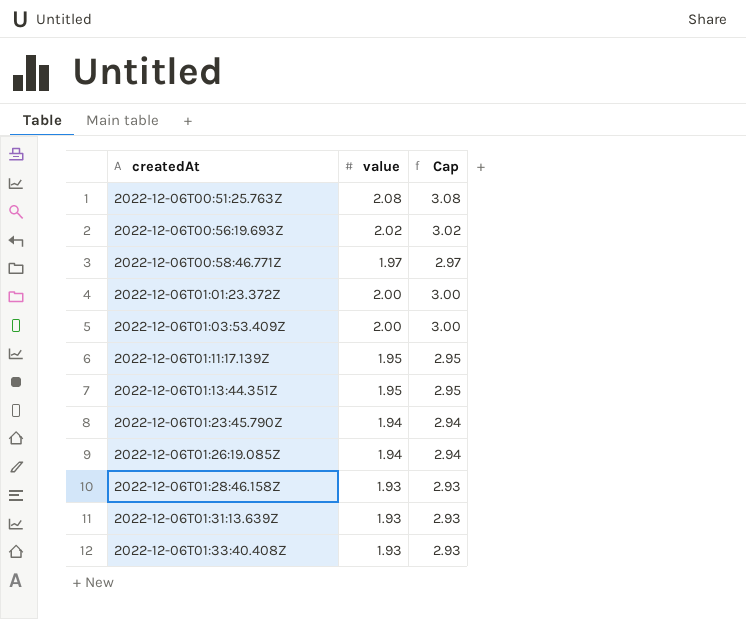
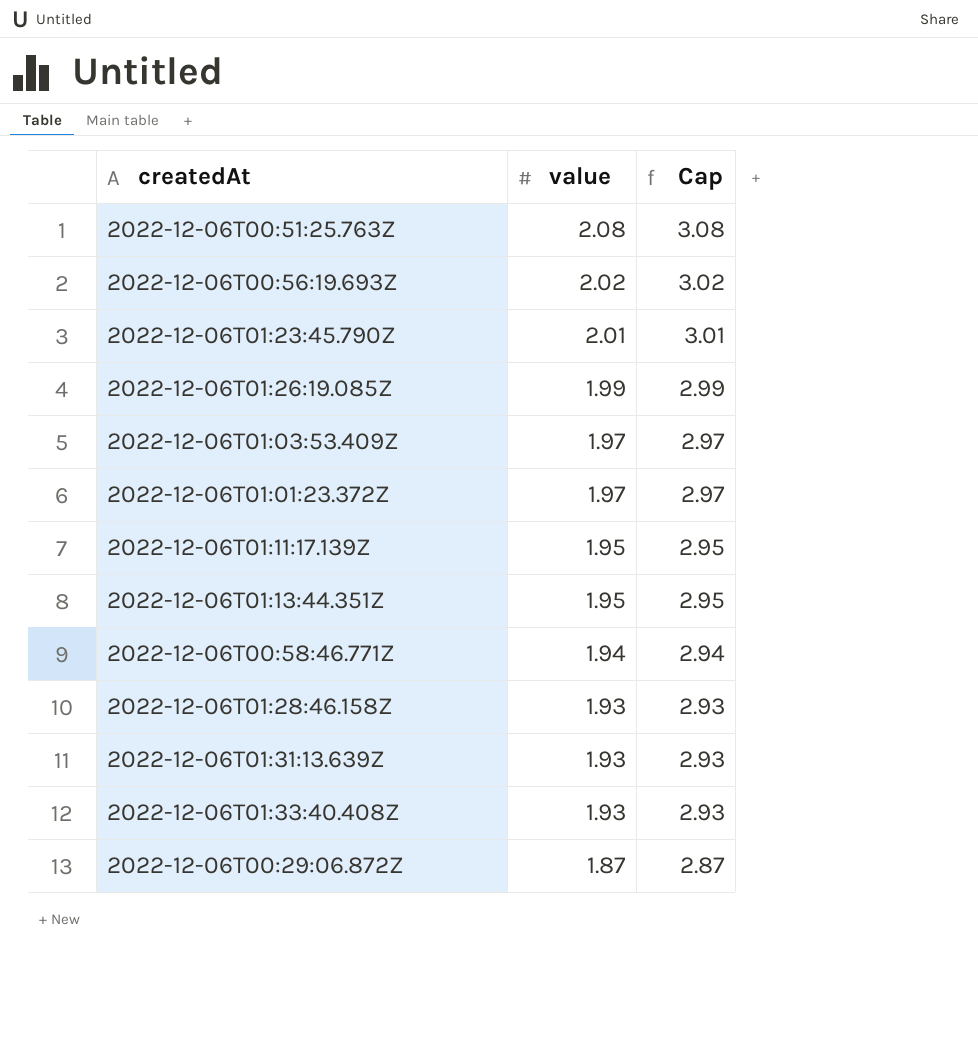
row order: createdAt ascending -> value descending
2022-12-06T01:23:45.790Z | value: 1.94 -> 2.01
2022-12-06T01:23:45.790Z | Cap: 2.94 -> 3.01
2022-12-06T01:26:19.085Z | value: 1.94 -> 1.99
2022-12-06T01:26:19.085Z | Cap: 2.94 -> 2.99
2022-12-06T01:03:53.409Z | value: 2.00 -> 1.97
2022-12-06T01:03:53.409Z | Cap: 3.00 -> 2.97
2022-12-06T01:01:23.372Z | value: 2.00 -> 1.97
2022-12-06T01:01:23.372Z | Cap: 3.00 -> 2.97
2022-12-06T00:58:46.771Z | value: 1.97 -> 1.94
2022-12-06T00:58:46.771Z | Cap: 2.97 -> 2.94
row 2022-12-06T00:29:06.872Z: none -> 1.87 | 2.87

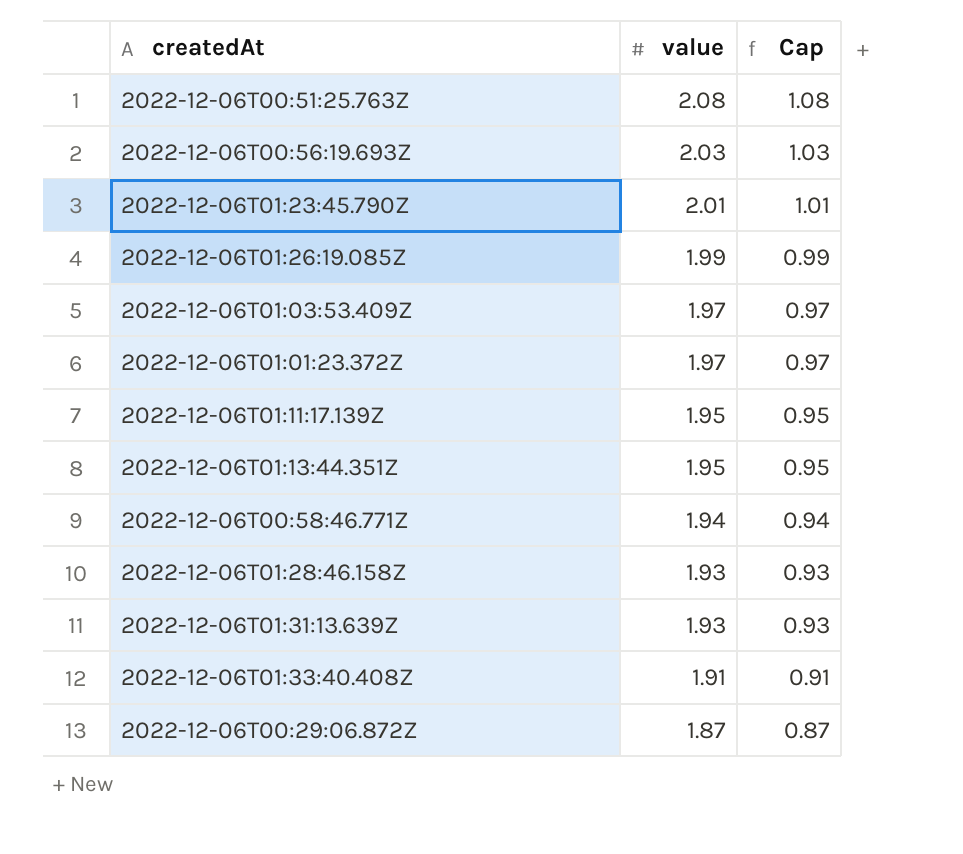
column Cap | formula: [value] + 1 -> [value] - 1
2022-12-06T00:56:19.693Z | value: 2.02 -> 2.03
2022-12-06T01:33:40.408Z | value: 1.93 -> 1.91

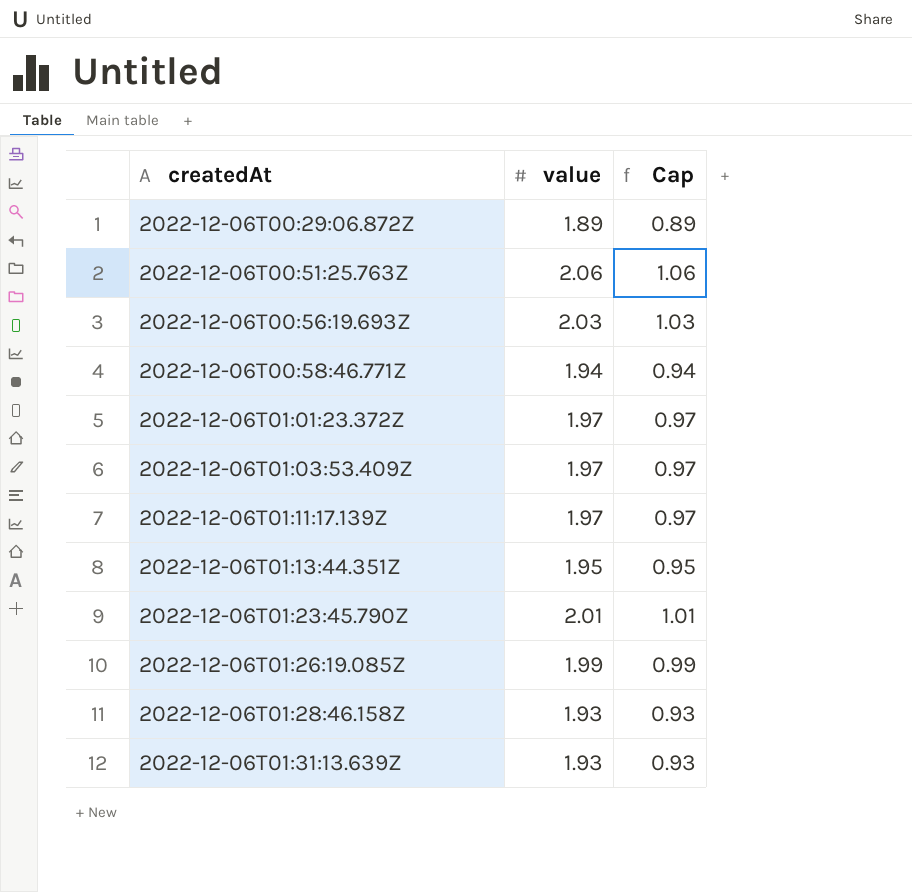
row order: value descending -> createdAt ascending
row 2022-12-06T01:33:40.408Z: 1.91 | 0.91 -> none
2022-12-06T00:29:06.872Z | value: 1.87 -> 1.89
2022-12-06T00:29:06.872Z | Cap: 0.87 -> 0.89
2022-12-06T00:51:25.763Z | value: 2.08 -> 2.06
2022-12-06T00:51:25.763Z | Cap: 1.08 -> 1.06
2022-12-06T01:11:17.139Z | value: 1.95 -> 1.97
2022-12-06T01:11:17.139Z | Cap: 0.95 -> 0.97

